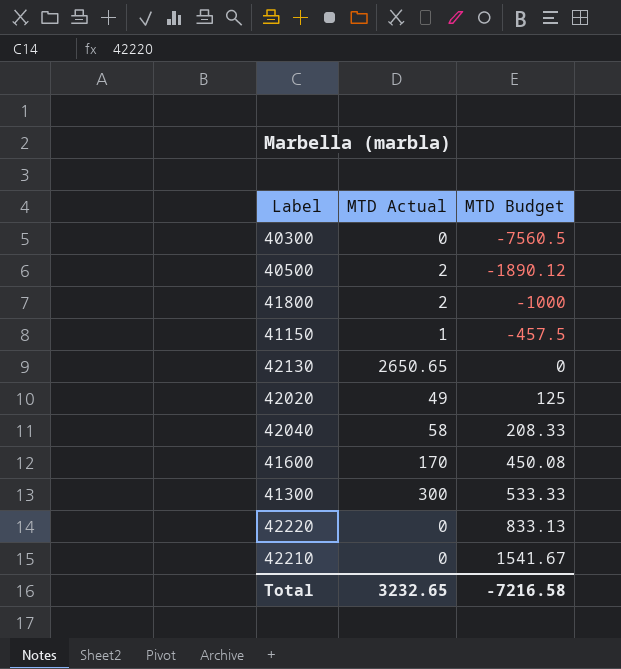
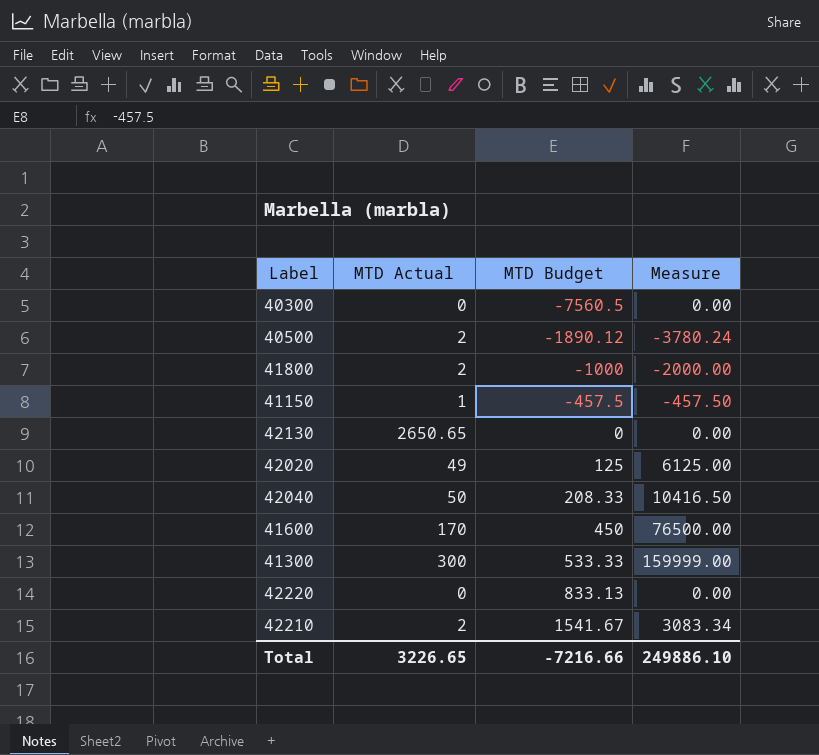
column Measure | formula: none -> [MTD Actual] * [MTD Budget]
42040 | MTD Actual: 58 -> 50
41600 | MTD Budget: 450.08 -> 450
42210 | MTD Actual: 0 -> 2
Total | MTD Actual: 3232.65 -> 3226.65
Total | MTD Budget: -7216.58 -> -7216.66

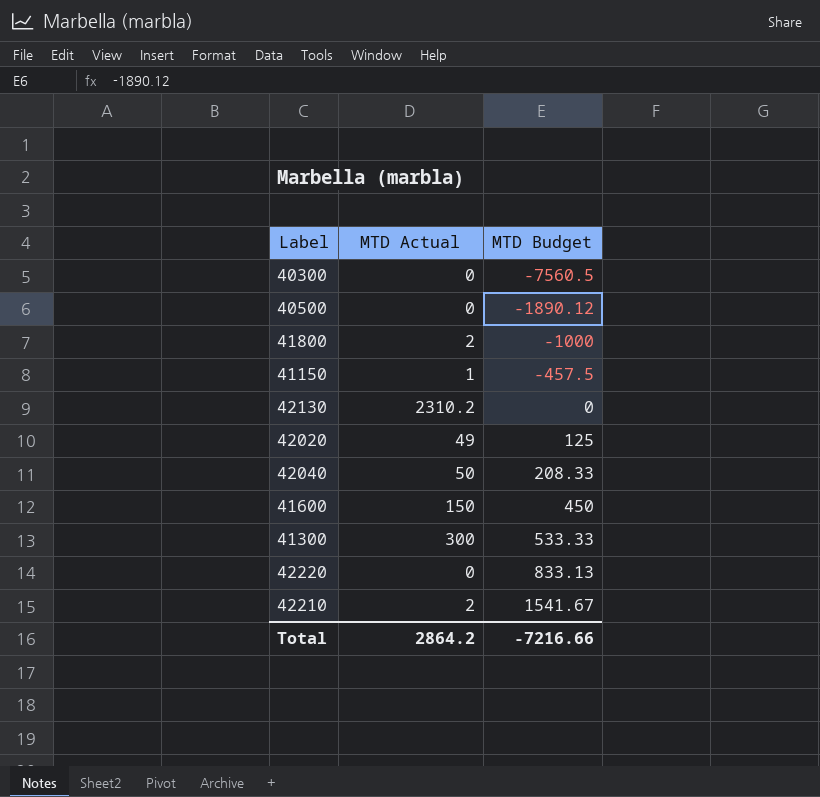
column Measure | formula: [MTD Actual] * [MTD Budget] -> none
40500 | MTD Actual: 2 -> 0
42130 | MTD Actual: 2650.65 -> 2310.2
41600 | MTD Actual: 170 -> 150
Total | MTD Actual: 3226.65 -> 2864.2

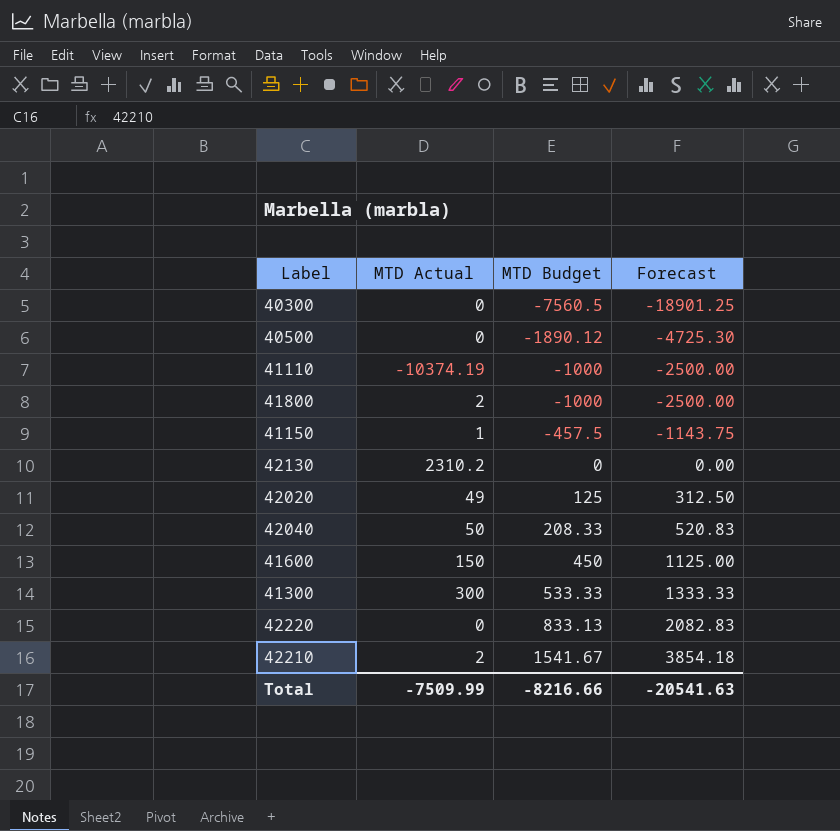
column Forecast | formula: none -> [MTD Budget] * 2.5
row 41110: none -> -10374.19 | -1000 | -2500.00
Total | MTD Actual: 2864.2 -> -7509.99
Total | MTD Budget: -7216.66 -> -8216.66

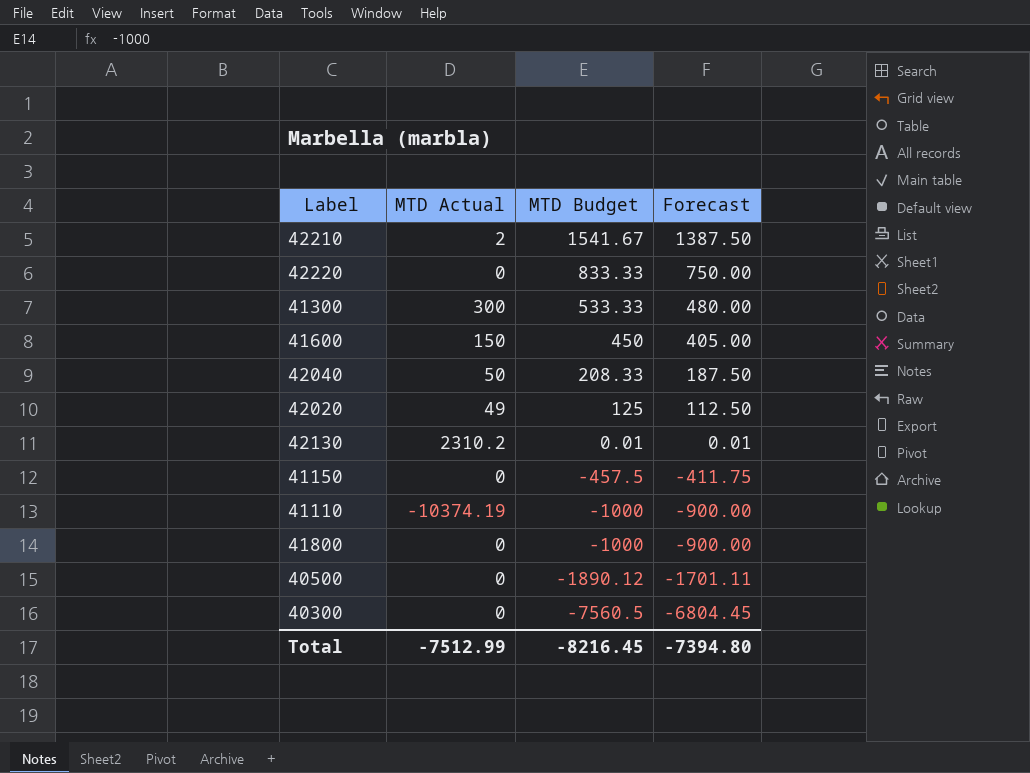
row order: MTD Budget ascending -> MTD Budget descending
column Forecast | formula: [MTD Budget] * 2.5 -> [MTD Budget] * 0.9
42220 | MTD Budget: 833.13 -> 833.33
42130 | MTD Budget: 0 -> 0.01
41150 | MTD Actual: 1 -> 0
41800 | MTD Actual: 2 -> 0
Total | MTD Actual: -7509.99 -> -7512.99
Total | MTD Budget: -8216.66 -> -8216.45
Total | Forecast: -20541.63 -> -7394.80

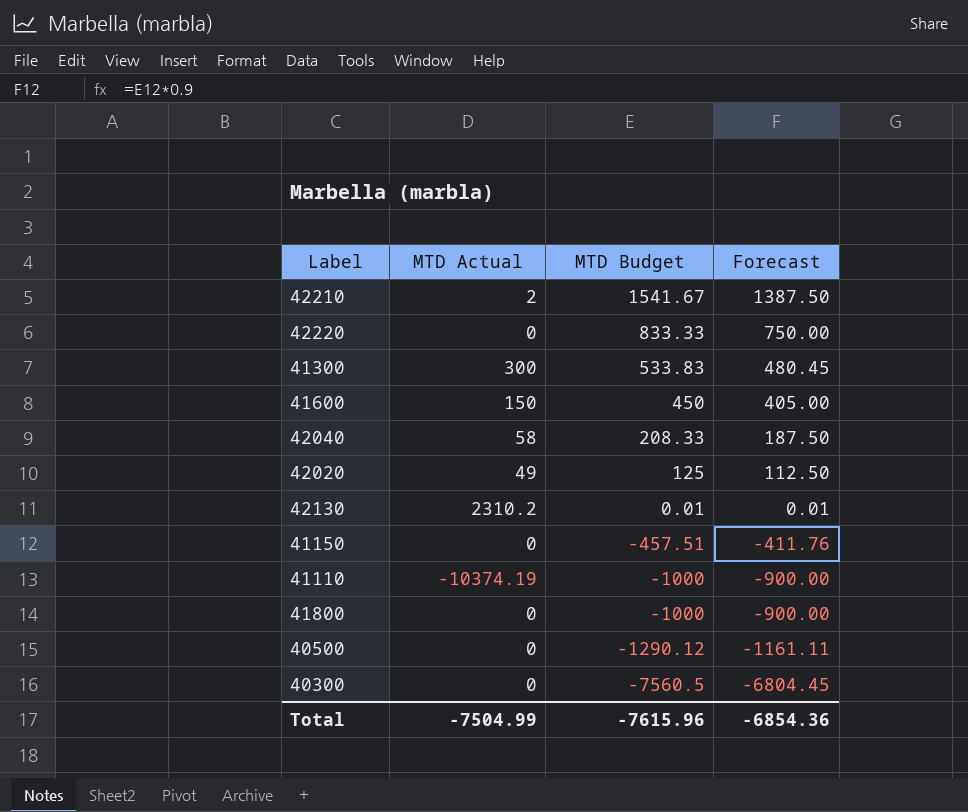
41300 | MTD Budget: 533.33 -> 533.83
41300 | Forecast: 480.00 -> 480.45
42040 | MTD Actual: 50 -> 58
41150 | MTD Budget: -457.5 -> -457.51
41150 | Forecast: -411.75 -> -411.76
40500 | MTD Budget: -1890.12 -> -1290.12
40500 | Forecast: -1701.11 -> -1161.11
Total | MTD Actual: -7512.99 -> -7504.99
Total | MTD Budget: -8216.45 -> -7615.96
Total | Forecast: -7394.80 -> -6854.36

